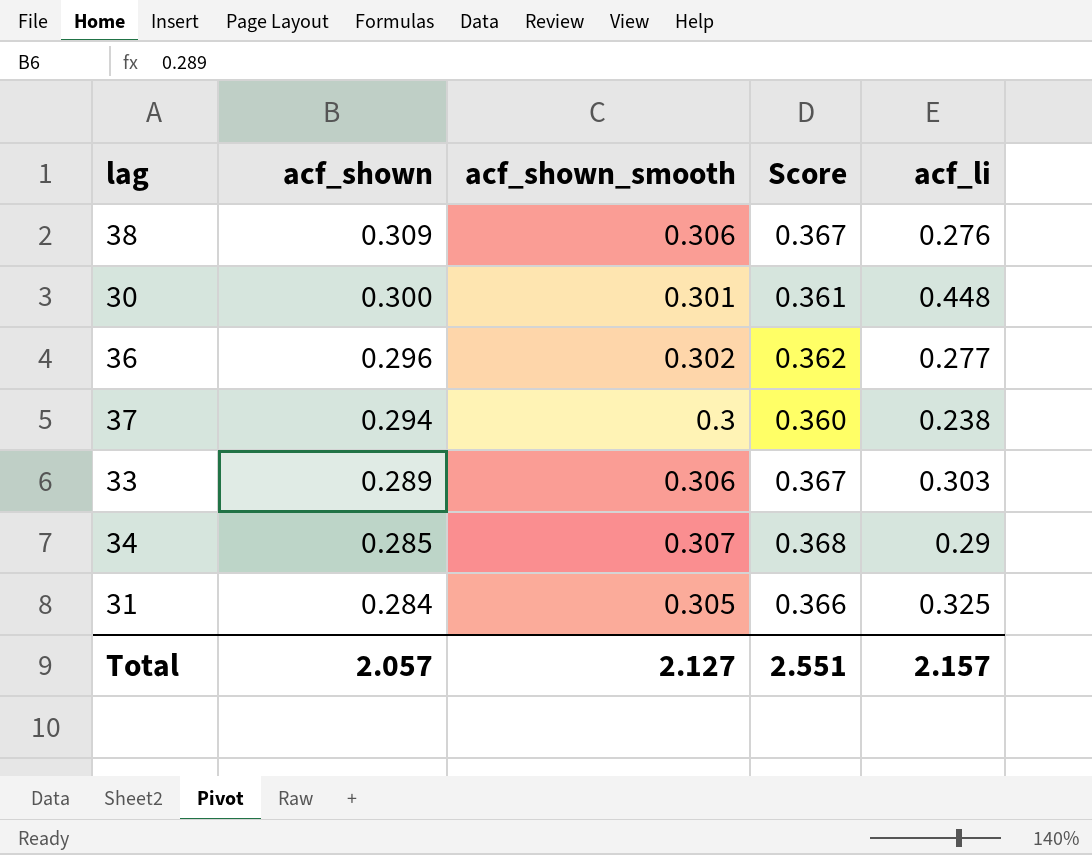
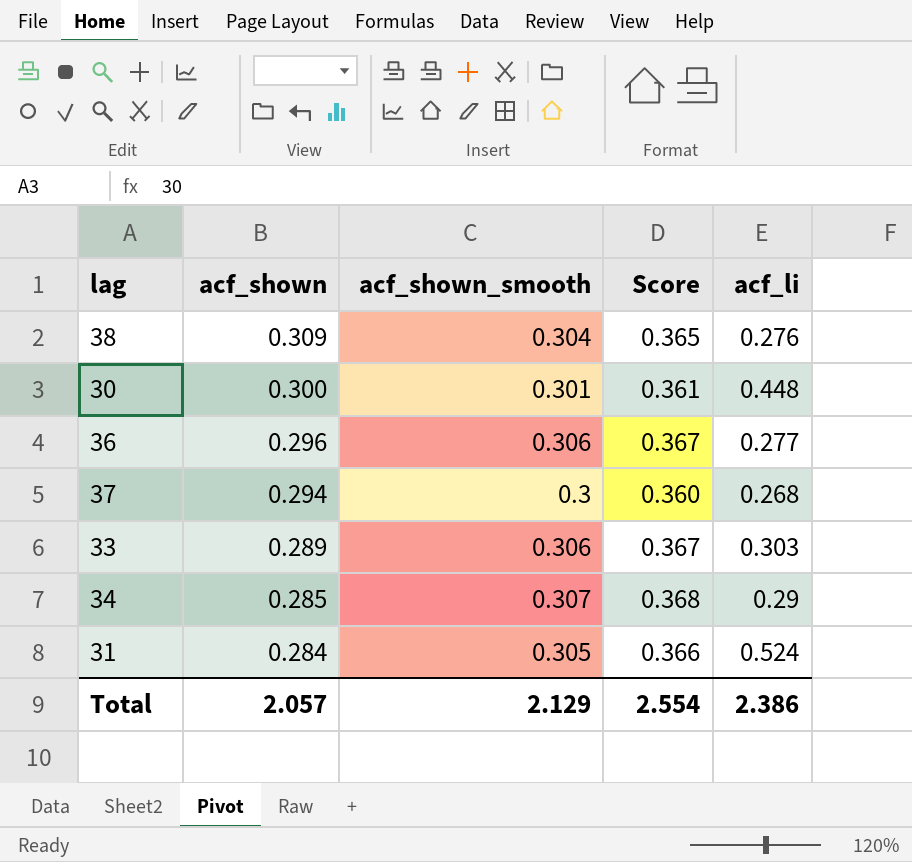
38 | acf_shown_smooth: 0.306 -> 0.304
38 | Score: 0.367 -> 0.365
36 | acf_shown_smooth: 0.302 -> 0.306
36 | Score: 0.362 -> 0.367
37 | acf_li: 0.238 -> 0.268
31 | acf_li: 0.325 -> 0.524
Total | acf_shown_smooth: 2.127 -> 2.129
Total | Score: 2.551 -> 2.554
Total | acf_li: 2.157 -> 2.386

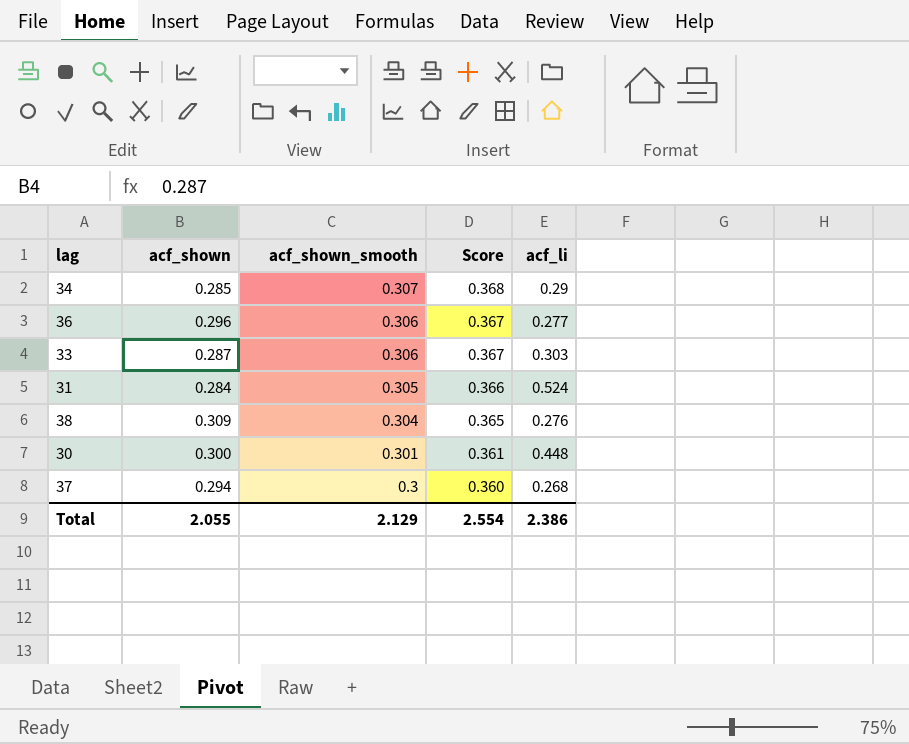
row order: acf_shown descending -> acf_shown_smooth descending
33 | acf_shown: 0.289 -> 0.287
Total | acf_shown: 2.057 -> 2.055

